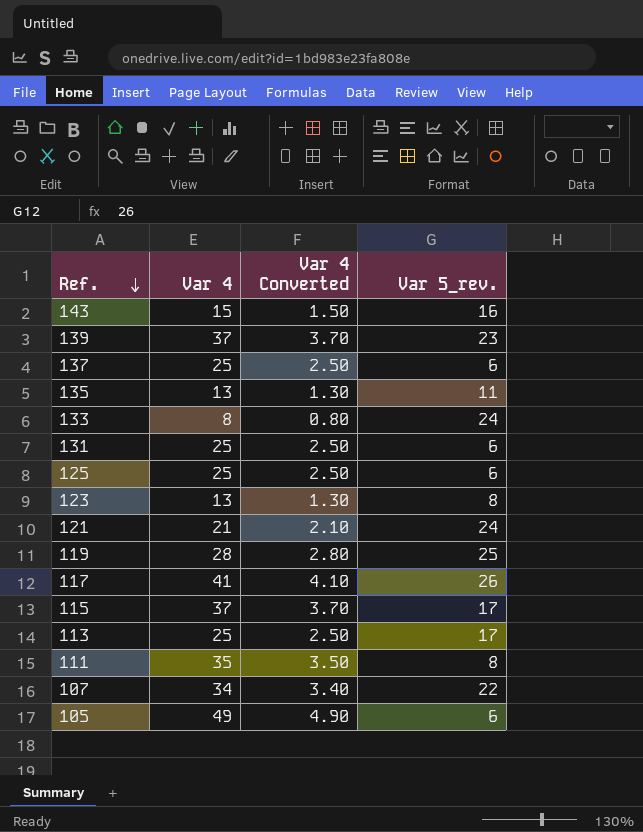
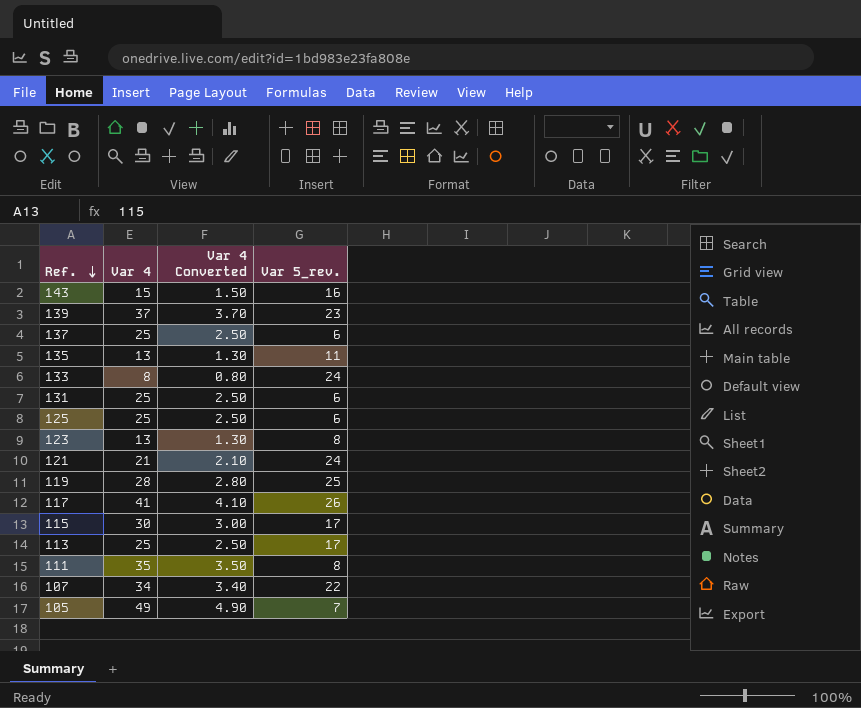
115 | Var 4: 37 -> 30
115 | Var 4 Converted: 3.70 -> 3.00
105 | Var 5_rev.: 6 -> 7

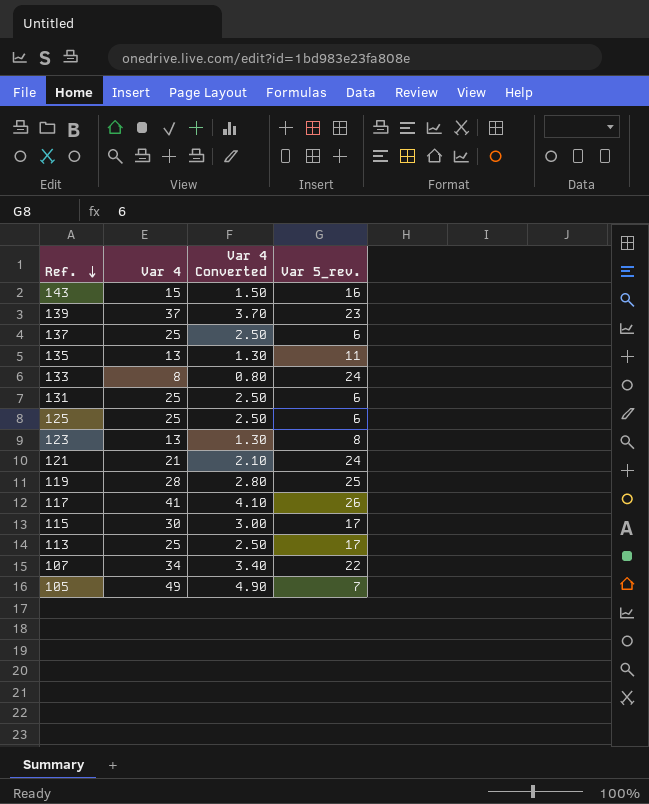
row 111: 35 | 3.50 | 8 -> none

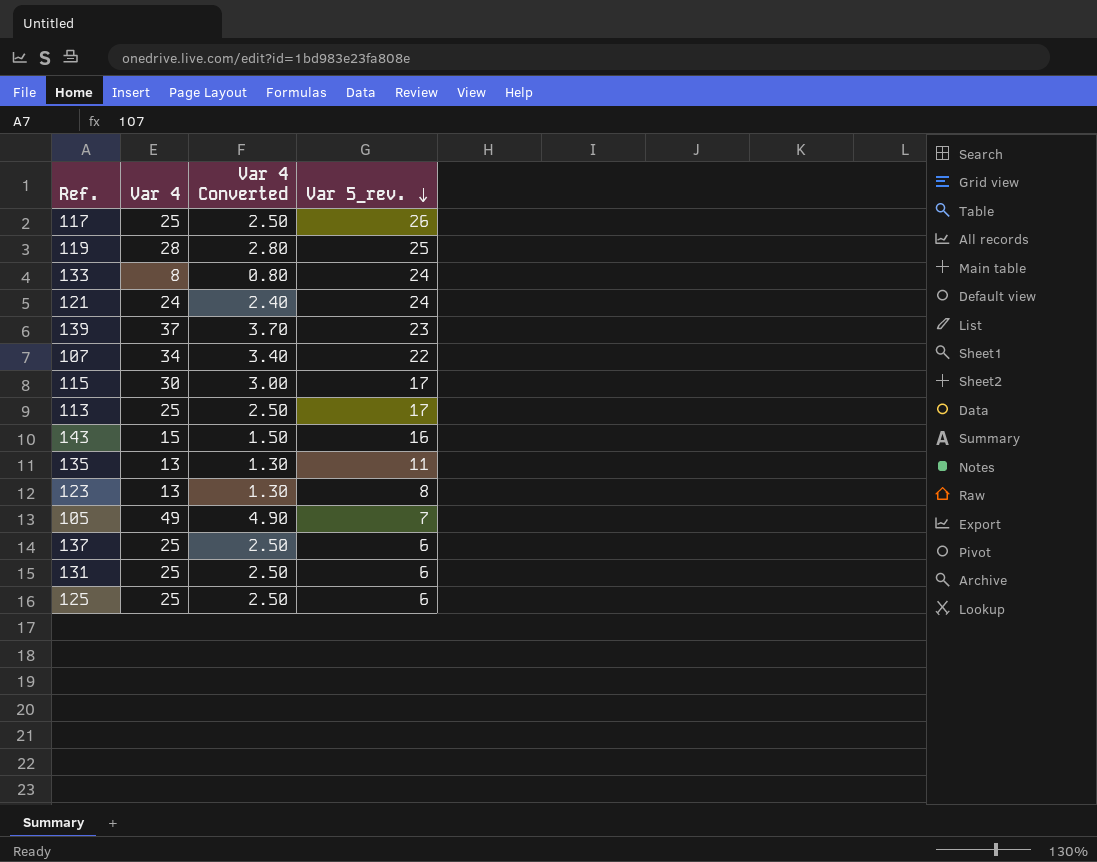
row order: Ref. descending -> Var 5_rev. descending
117 | Var 4: 41 -> 25
117 | Var 4 Converted: 4.10 -> 2.50
121 | Var 4: 21 -> 24
121 | Var 4 Converted: 2.10 -> 2.40

